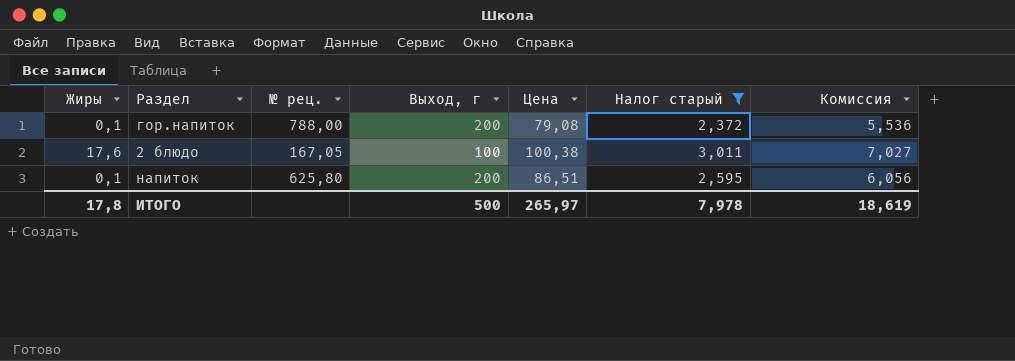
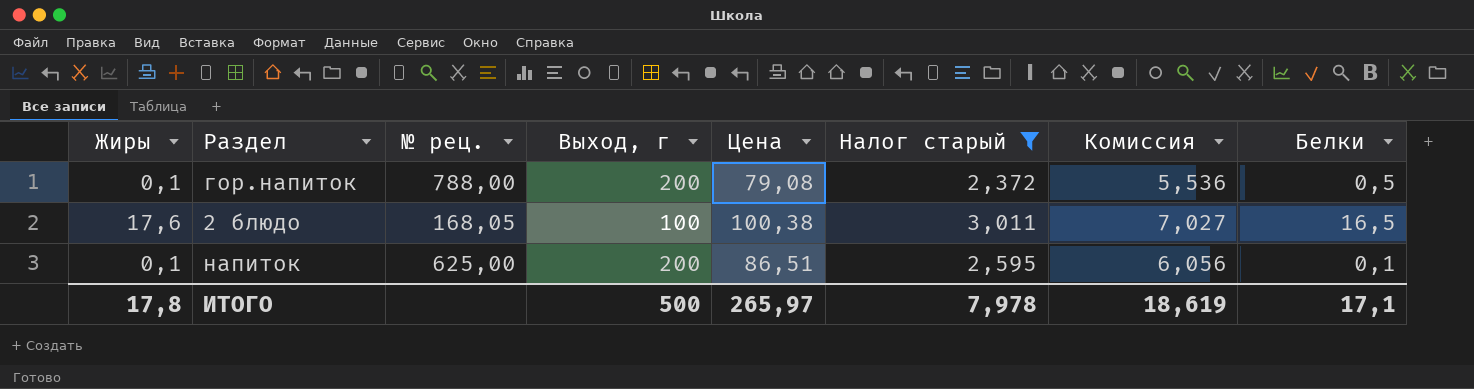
column Белки | position: none -> 8
2 блюдо | № рец.: 167,05 -> 168,05
напиток | № рец.: 625,80 -> 625,00

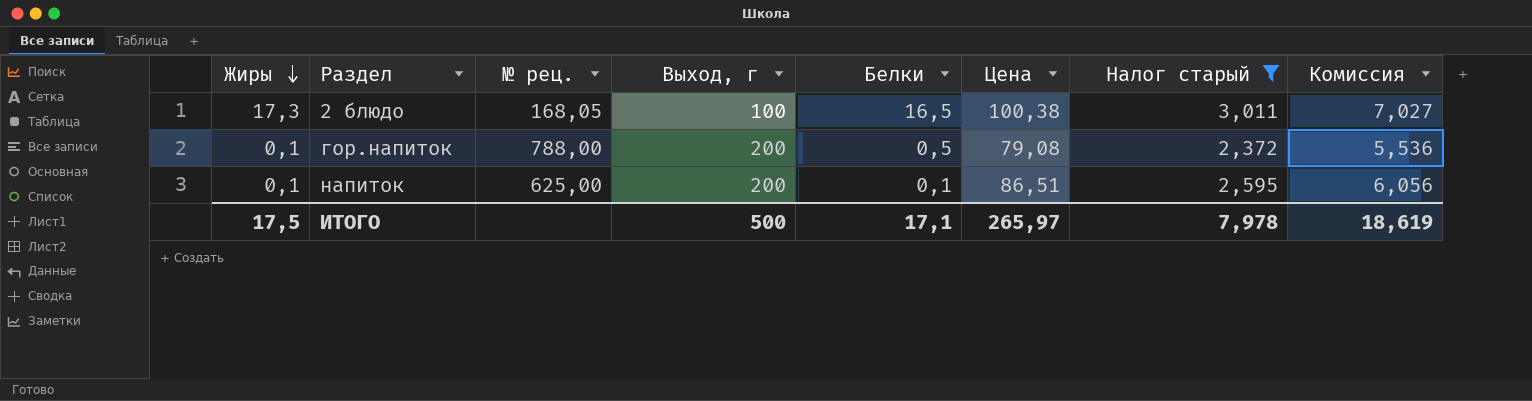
row order: none -> Жиры descending
column Белки | position: 8 -> 5
2 блюдо | Жиры: 17,6 -> 17,3
ИТОГО | Жиры: 17,8 -> 17,5

